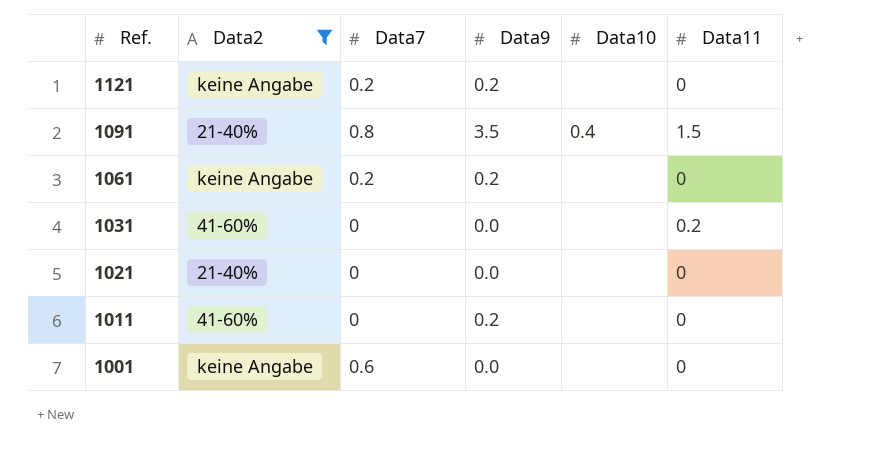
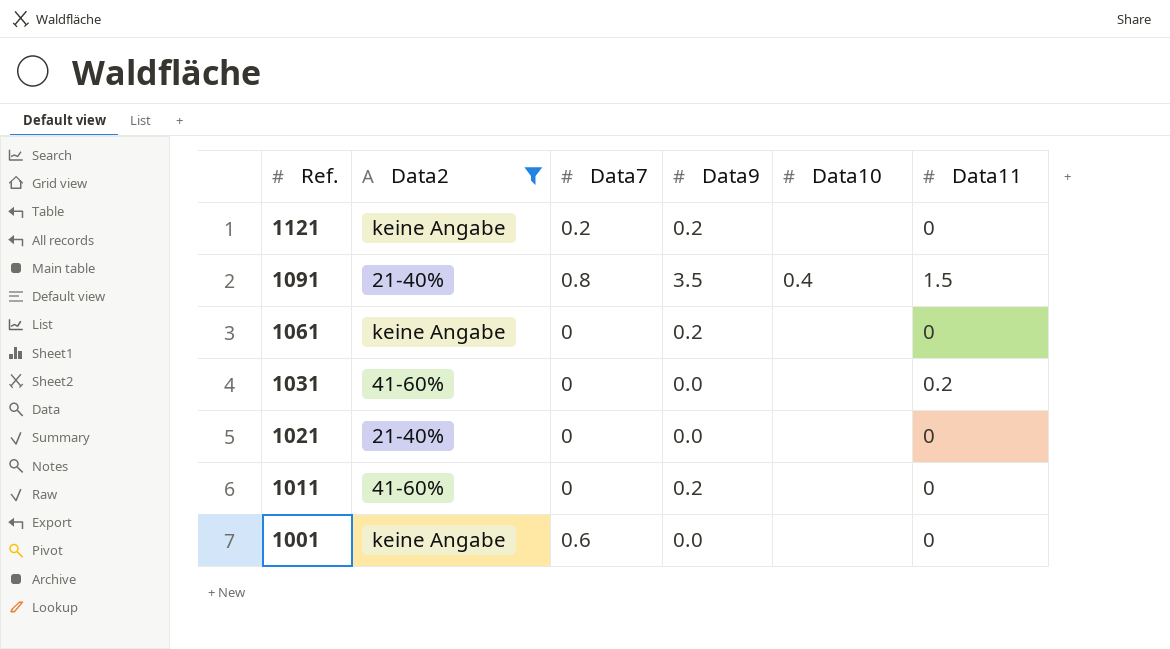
1061 | Data7: 0.2 -> 0

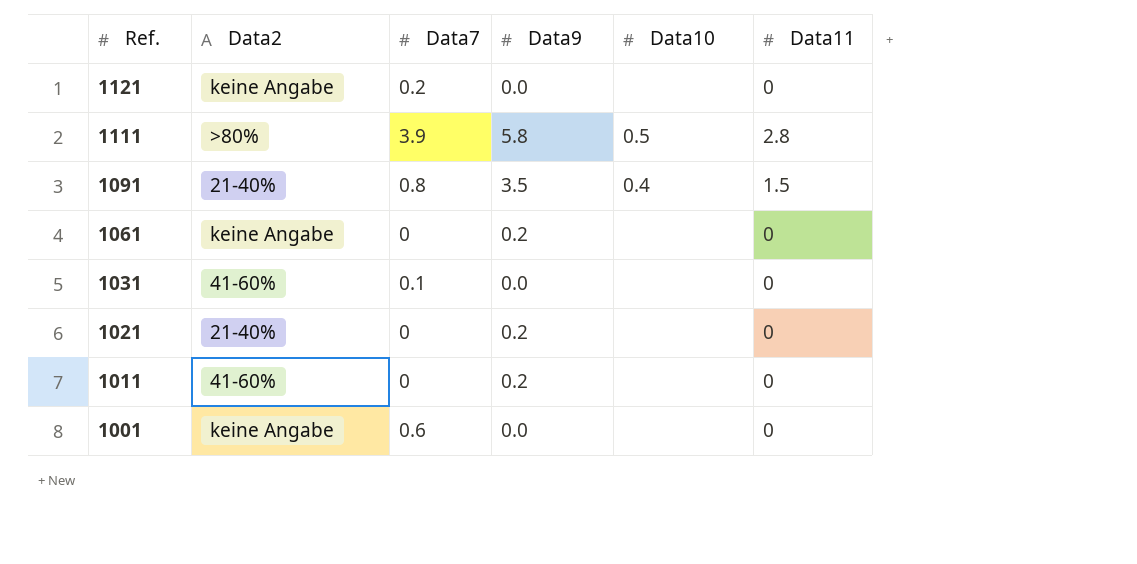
filter: Data2 != >80% -> none
1121 | Data9: 0.2 -> 0.0
1031 | Data7: 0 -> 0.1
1031 | Data11: 0.2 -> 0
1021 | Data9: 0.0 -> 0.2

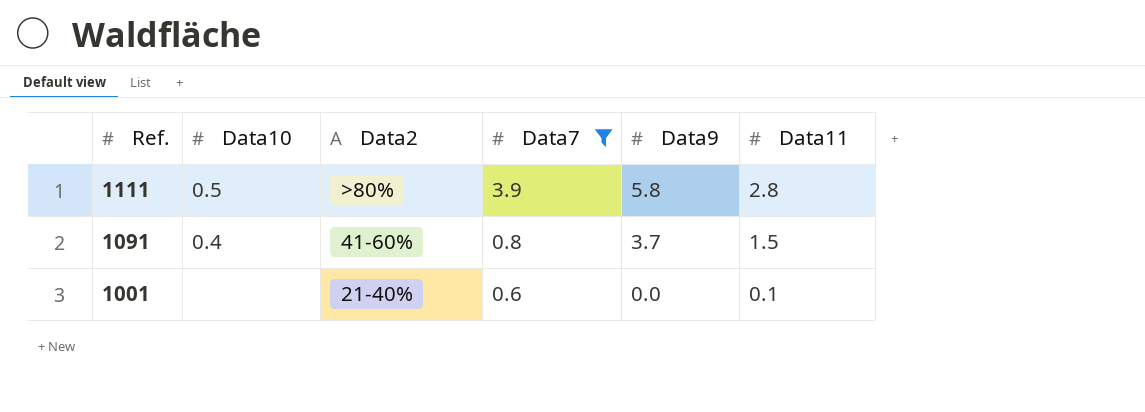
filter: none -> Data7 >= 0.6
column Data10 | position: 5 -> 2
1091 | Data2: 21-40% -> 41-60%
1091 | Data9: 3.5 -> 3.7
1001 | Data2: keine Angabe -> 21-40%
1001 | Data11: 0 -> 0.1

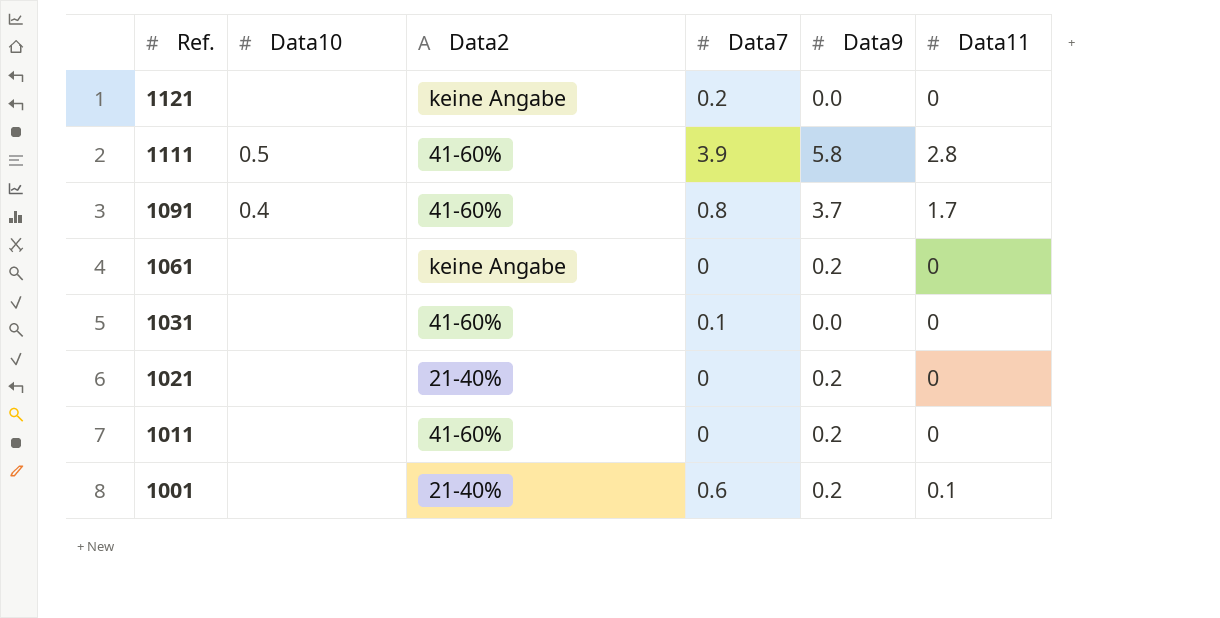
filter: Data7 >= 0.6 -> none
1111 | Data2: >80% -> 41-60%
1091 | Data11: 1.5 -> 1.7
1001 | Data9: 0.0 -> 0.2

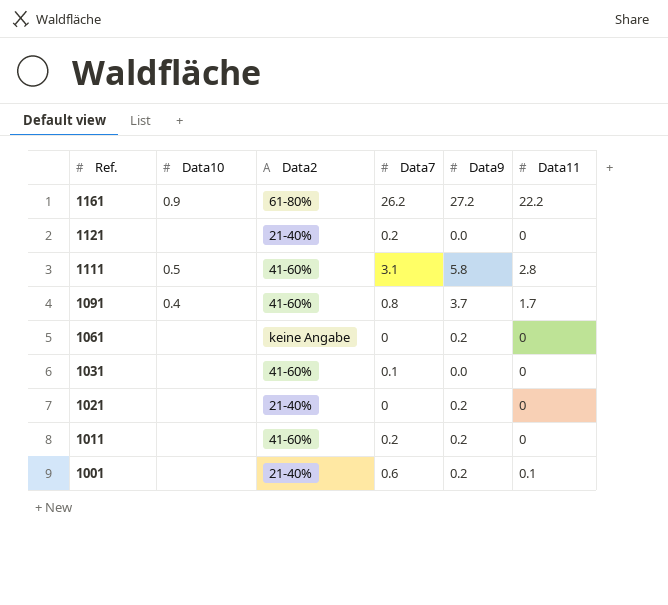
row 1161: none -> 0.9 | 61-80% | 26.2 | 27.2 | 22.2
1121 | Data2: keine Angabe -> 21-40%
1111 | Data7: 3.9 -> 3.1
1011 | Data7: 0 -> 0.2

